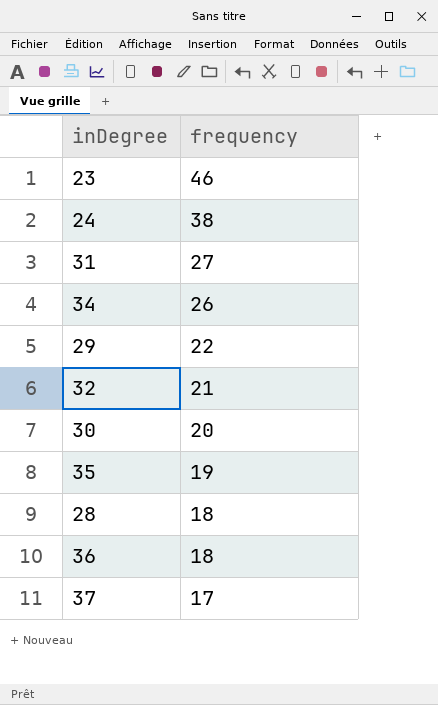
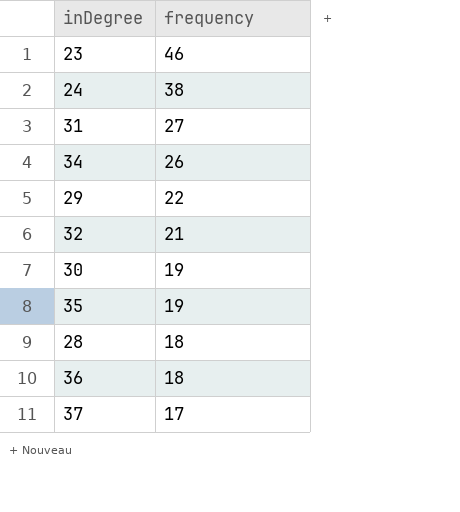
30 | frequency: 20 -> 19

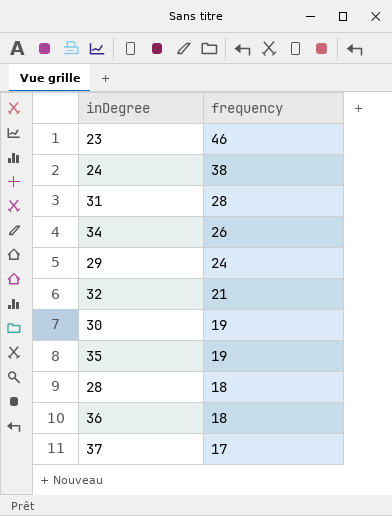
31 | frequency: 27 -> 28
29 | frequency: 22 -> 24

